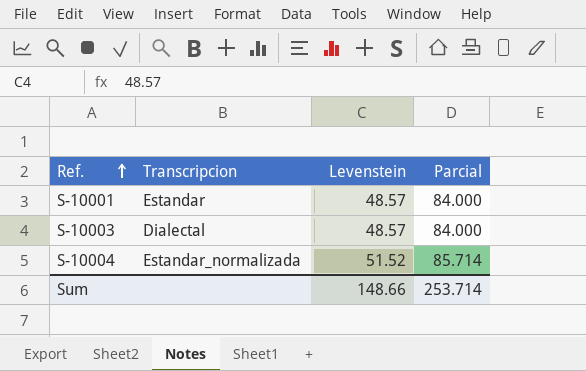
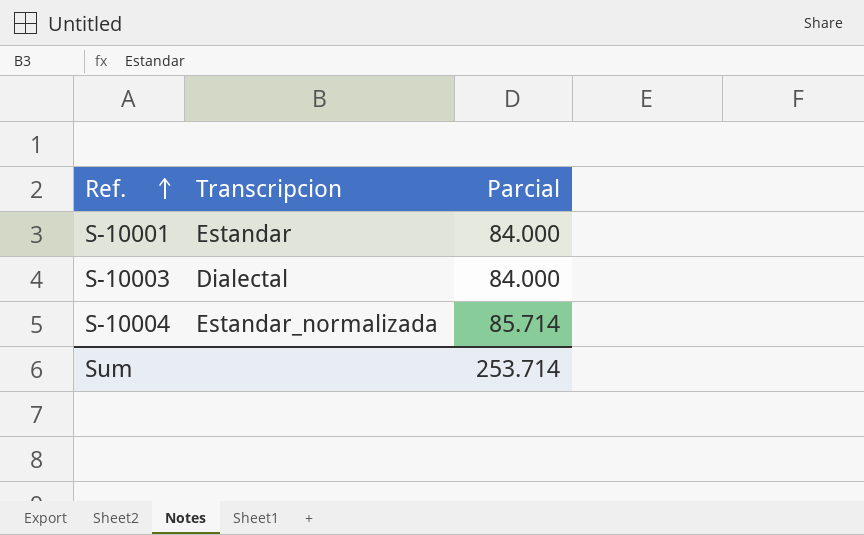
column Levenstein | position: 3 -> none

